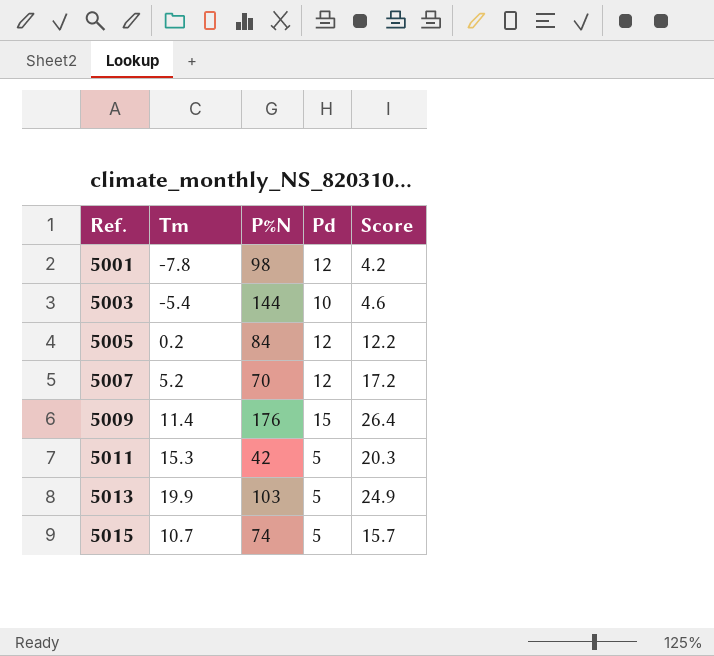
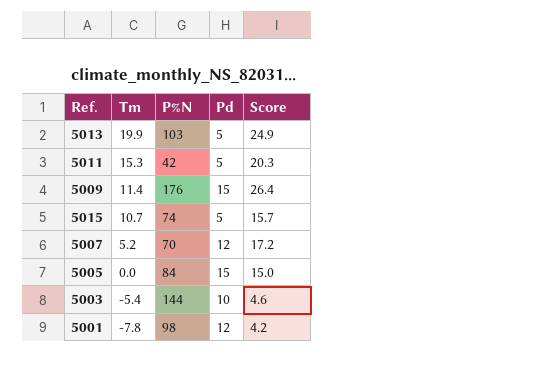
row order: Ref. ascending -> Tm descending
5005 | Tm: 0.2 -> 0.0
5005 | Pd: 12 -> 15
5005 | Score: 12.2 -> 15.0

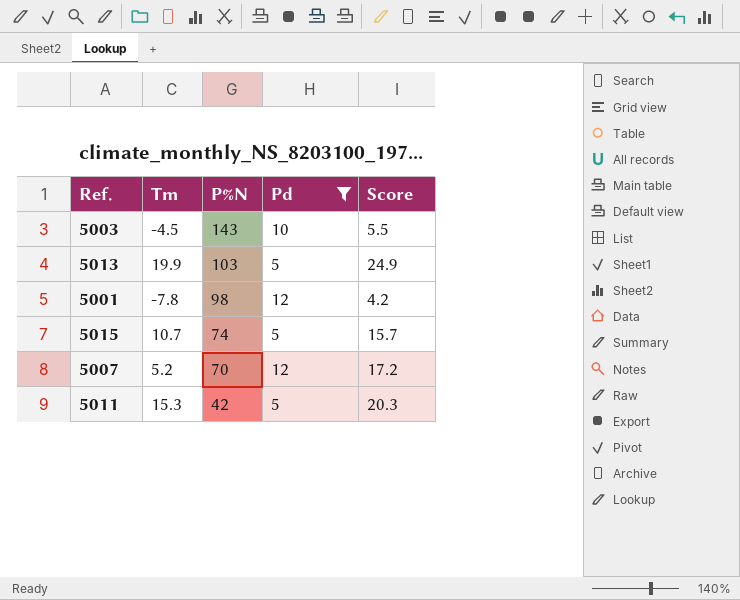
filter: none -> Pd != 15
row order: Tm descending -> P%N descending
5003 | Tm: -5.4 -> -4.5
5003 | P%N: 144 -> 143
5003 | Score: 4.6 -> 5.5

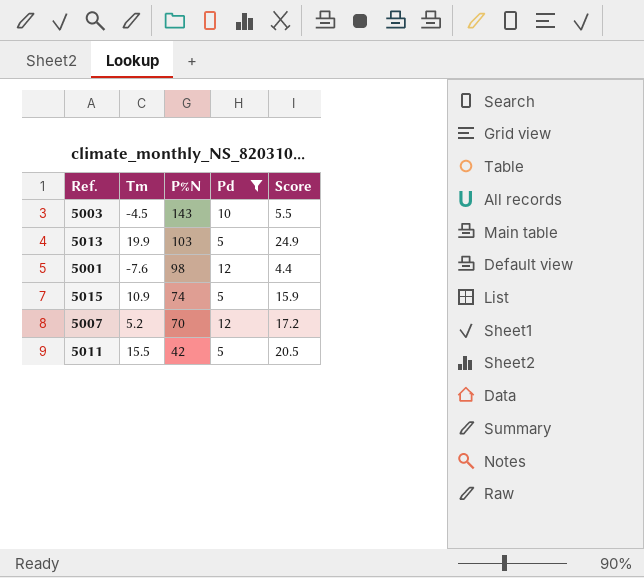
5001 | Tm: -7.8 -> -7.6
5001 | Score: 4.2 -> 4.4
5015 | Tm: 10.7 -> 10.9
5015 | Score: 15.7 -> 15.9
5011 | Tm: 15.3 -> 15.5
5011 | Score: 20.3 -> 20.5

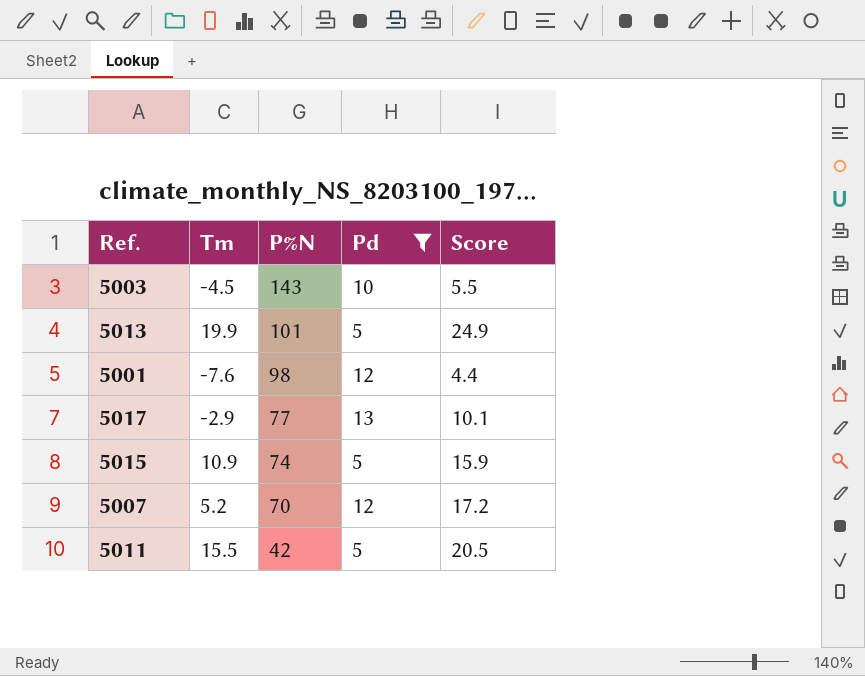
5013 | P%N: 103 -> 101
row 5017: none -> -2.9 | 77 | 13 | 10.1

